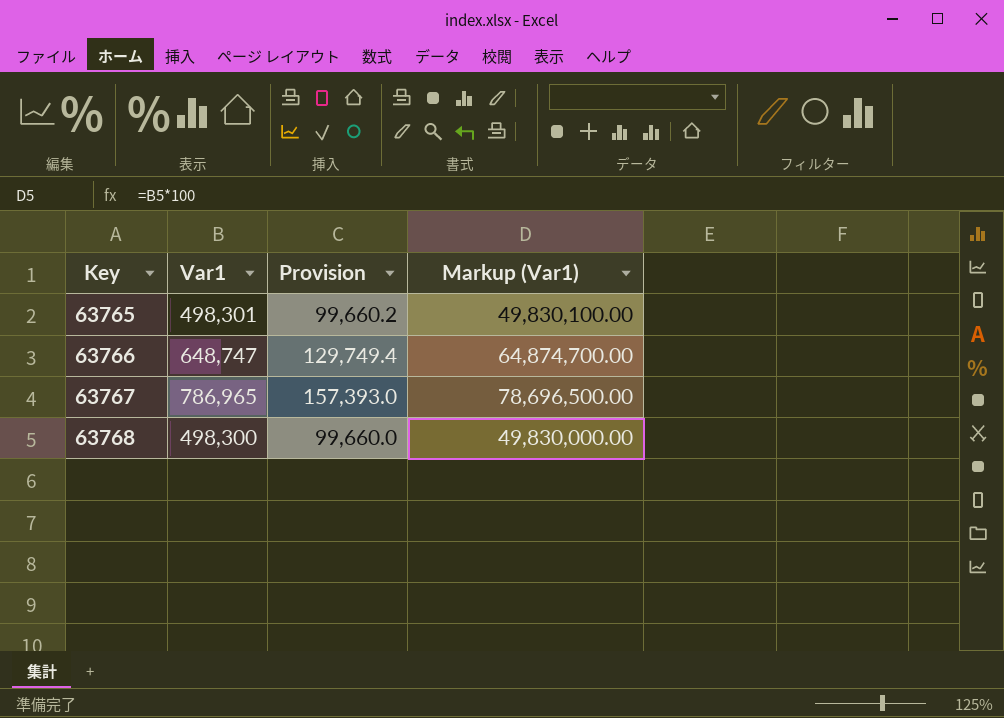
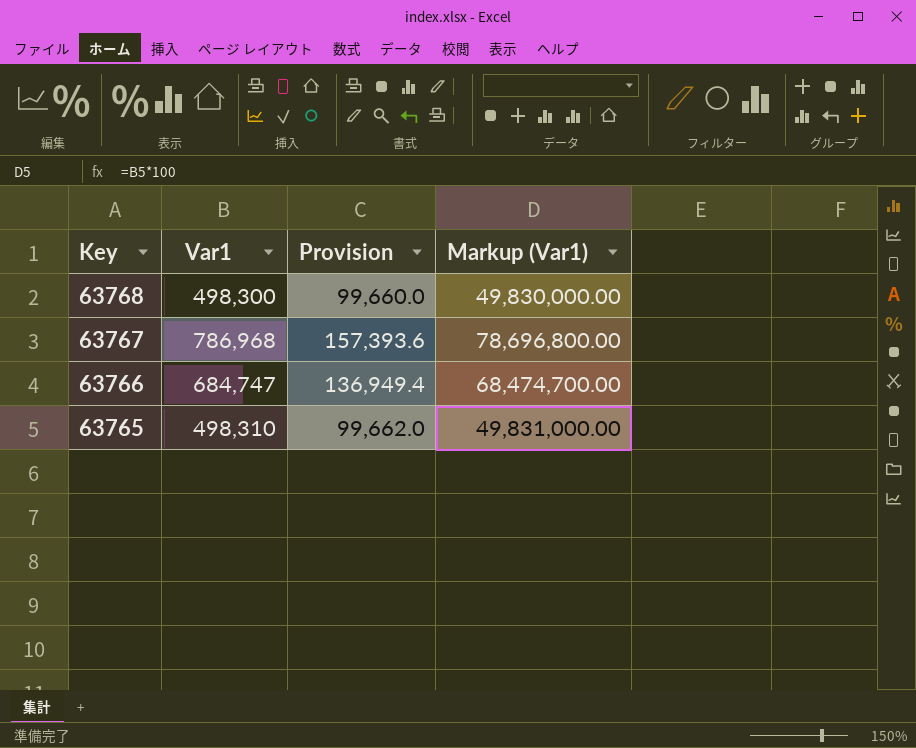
row order: Key ascending -> Key descending
63767 | Var1: 786,965 -> 786,968
63767 | Provision: 157,393.0 -> 157,393.6
63767 | Markup (Var1): 78,696,500.00 -> 78,696,800.00
63766 | Var1: 648,747 -> 684,747
63766 | Provision: 129,749.4 -> 136,949.4
63766 | Markup (Var1): 64,874,700.00 -> 68,474,700.00
63765 | Var1: 498,301 -> 498,310
63765 | Provision: 99,660.2 -> 99,662.0
63765 | Markup (Var1): 49,830,100.00 -> 49,831,000.00

